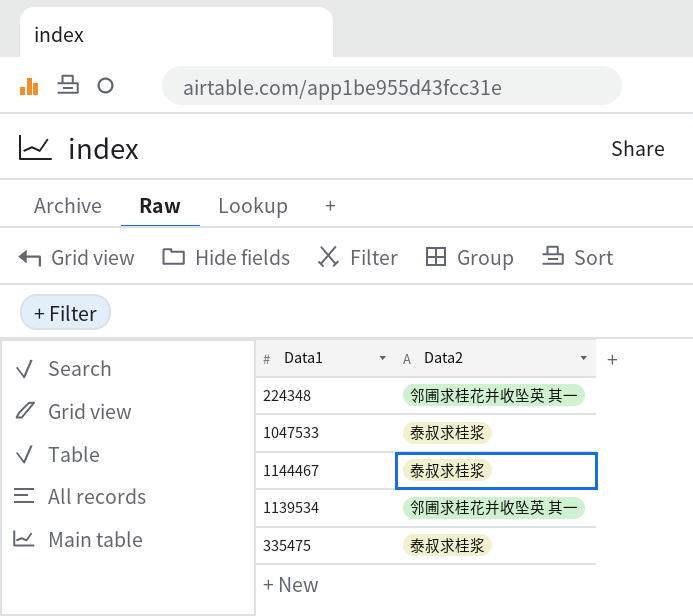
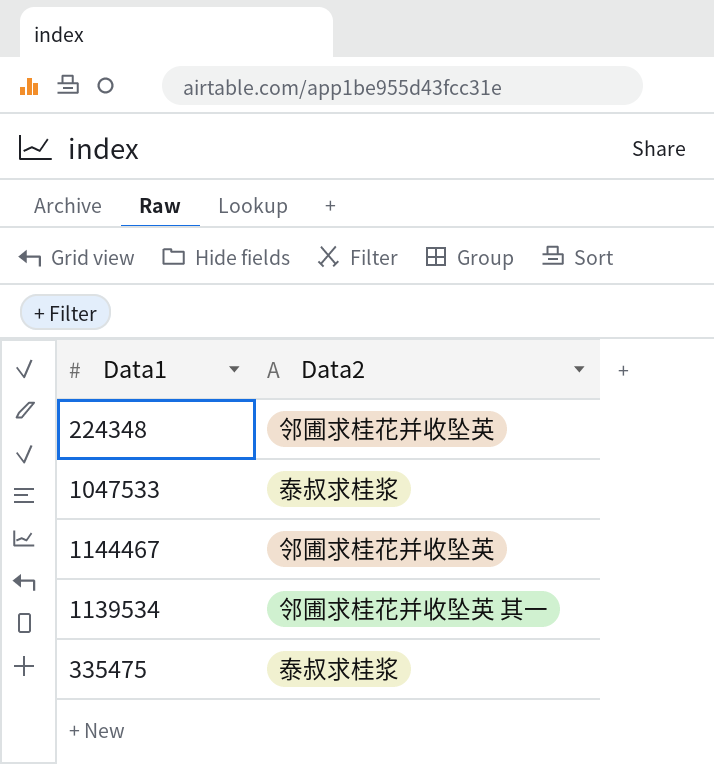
224348 | Data2: 邻圃求桂花并收坠英 其一 -> 邻圃求桂花并收坠英
1144467 | Data2: 泰叔求桂浆 -> 邻圃求桂花并收坠英

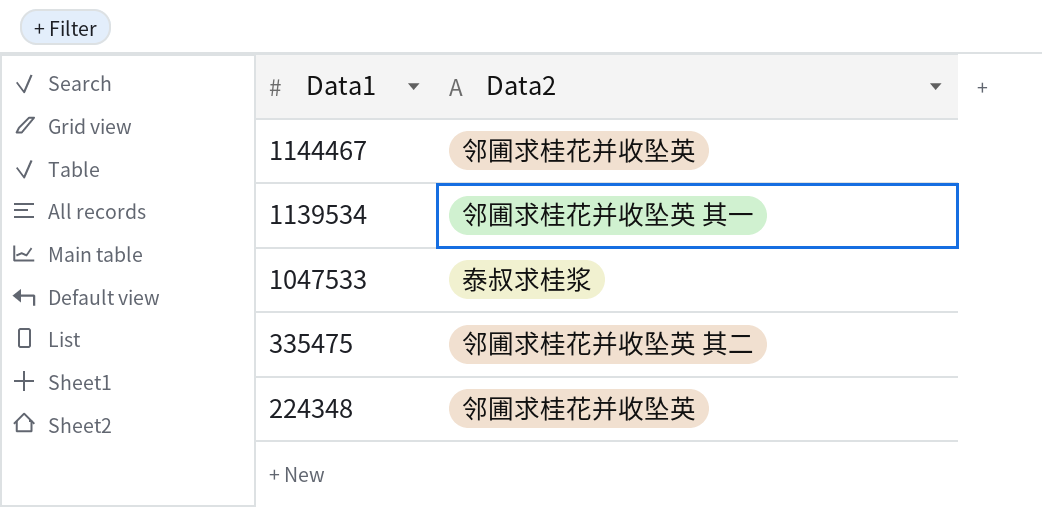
row order: none -> Data1 descending
335475 | Data2: 泰叔求桂浆 -> 邻圃求桂花并收坠英 其二

